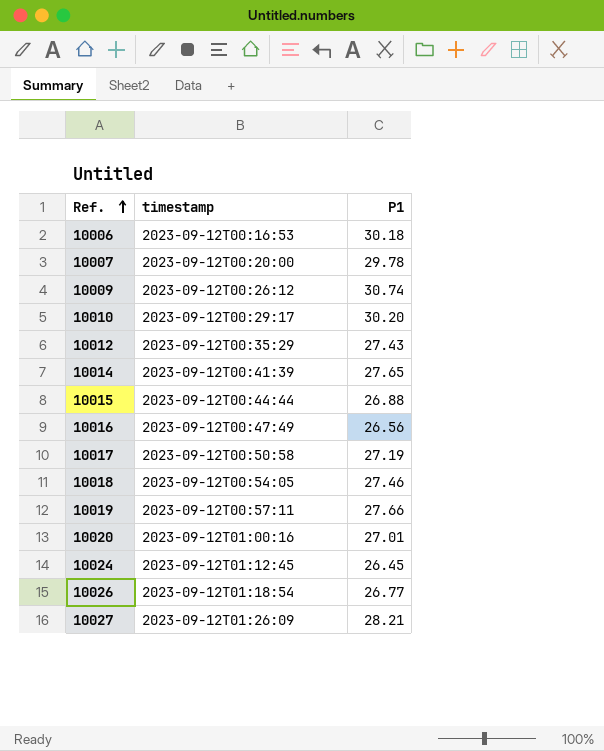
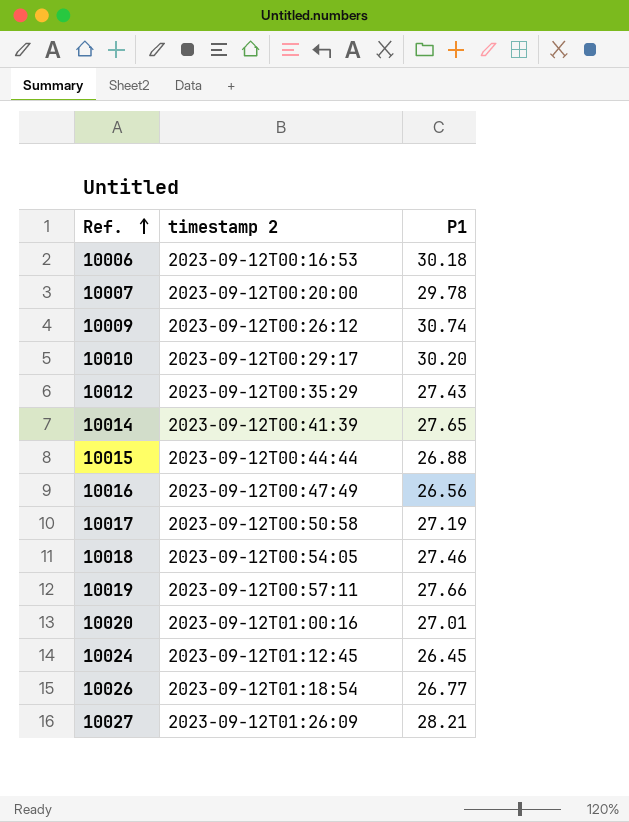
column name: timestamp -> timestamp 2

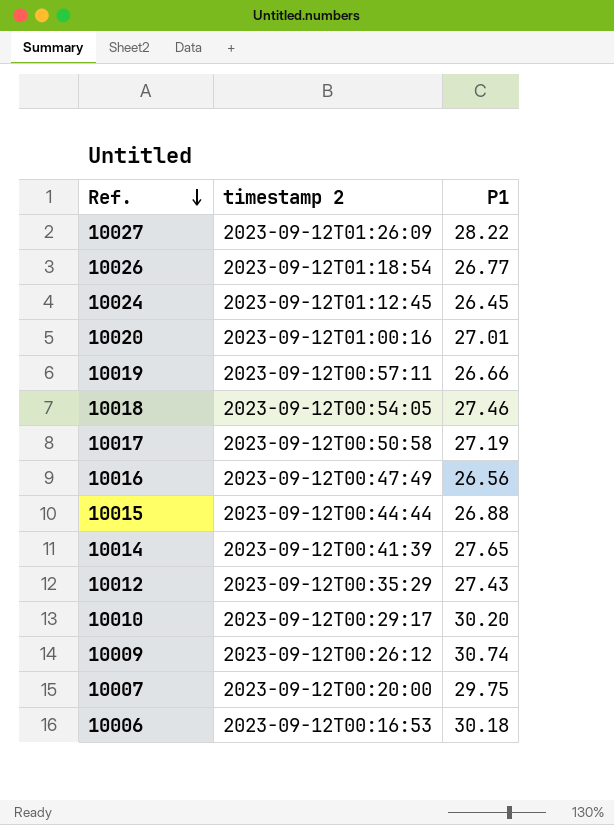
row order: Ref. ascending -> Ref. descending
10027 | P1: 28.21 -> 28.22
10019 | P1: 27.66 -> 26.66
10007 | P1: 29.78 -> 29.75

